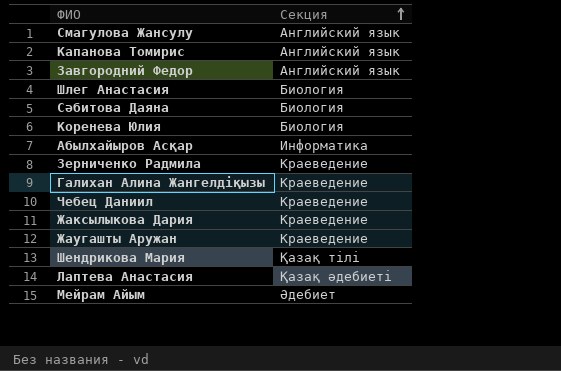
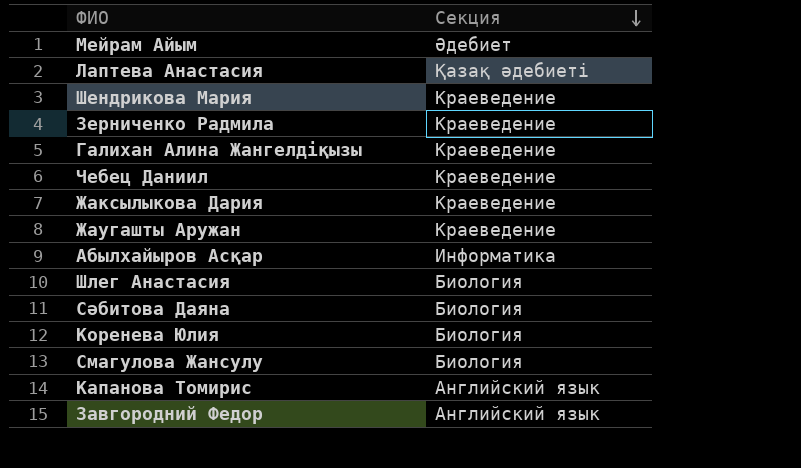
row order: Секция ascending -> Секция descending
Шендрикова Мария | Секция: Қазақ тілі -> Краеведение
Смагулова Жансулу | Секция: Английский язык -> Биология

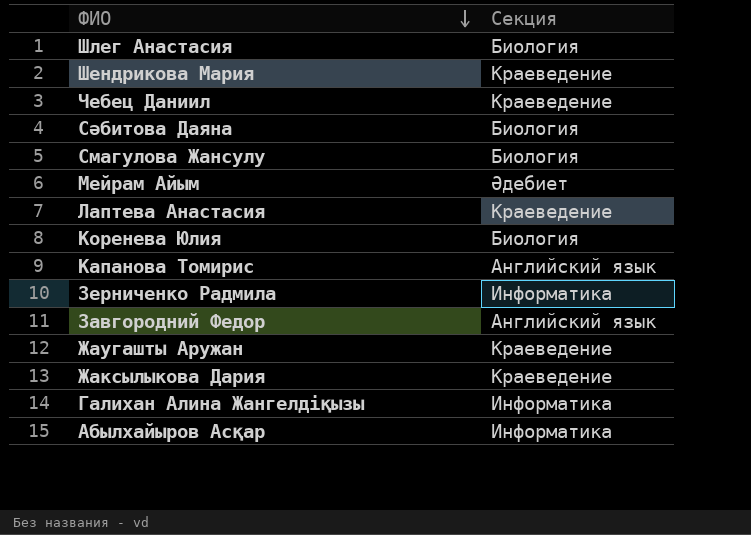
row order: Секция descending -> ФИО descending
Лаптева Анастасия | Секция: Қазақ әдебиеті -> Краеведение
Зерниченко Радмила | Секция: Краеведение -> Информатика
Галихан Алина Жангелдіқызы | Секция: Краеведение -> Информатика

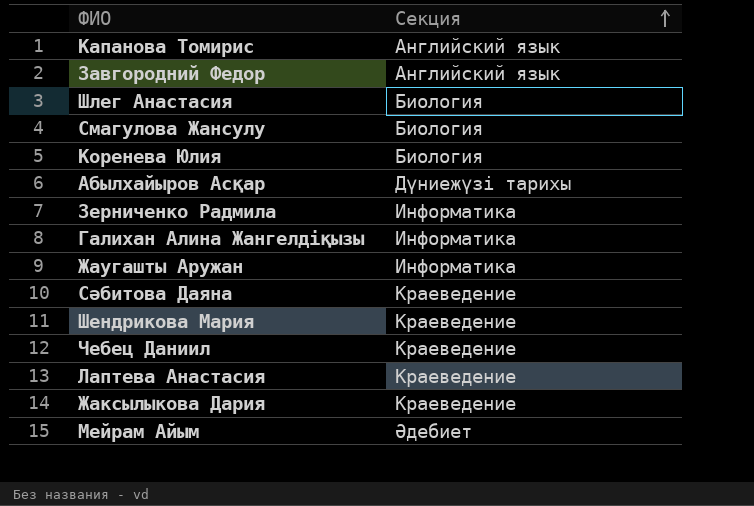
row order: ФИО descending -> Секция ascending
Абылхайыров Асқар | Секция: Информатика -> Дүниежүзі тарихы
Жаугашты Аружан | Секция: Краеведение -> Информатика
Сәбитова Даяна | Секция: Биология -> Краеведение

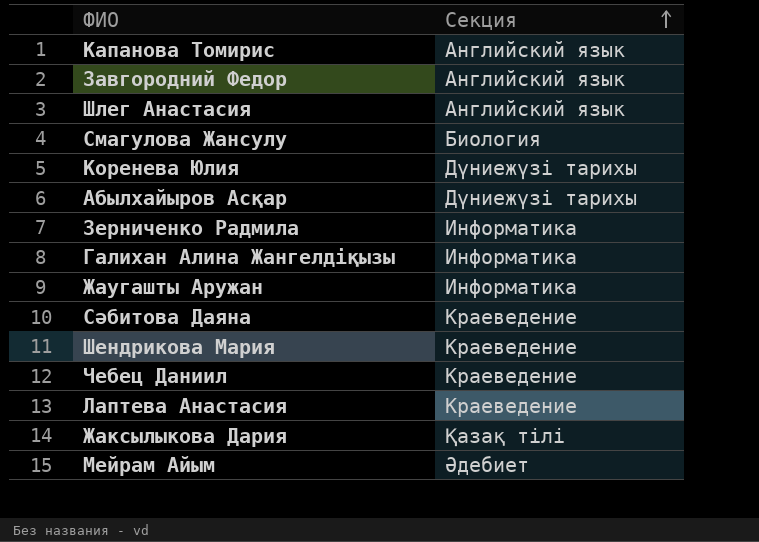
Шлег Анастасия | Секция: Биология -> Английский язык
Коренева Юлия | Секция: Биология -> Дүниежүзі тарихы
Жаксылыкова Дария | Секция: Краеведение -> Қазақ тілі

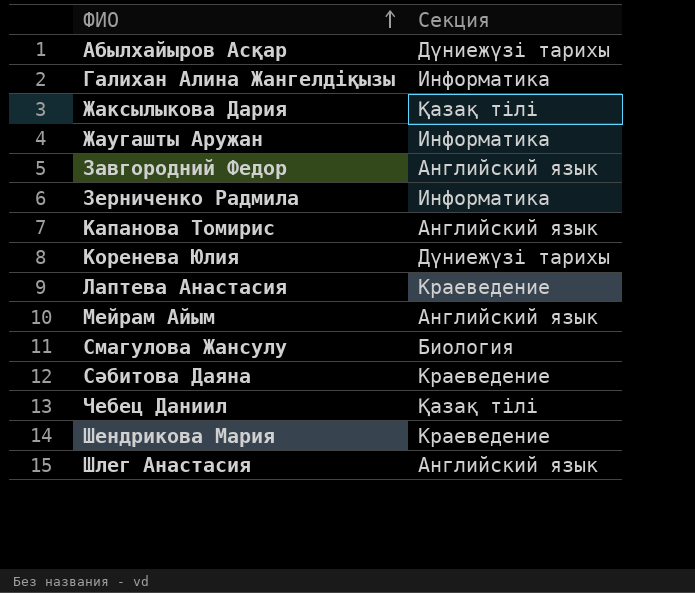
row order: Секция ascending -> ФИО ascending
Мейрам Айым | Секция: Әдебиет -> Английский язык
Чебец Даниил | Секция: Краеведение -> Қазақ тілі

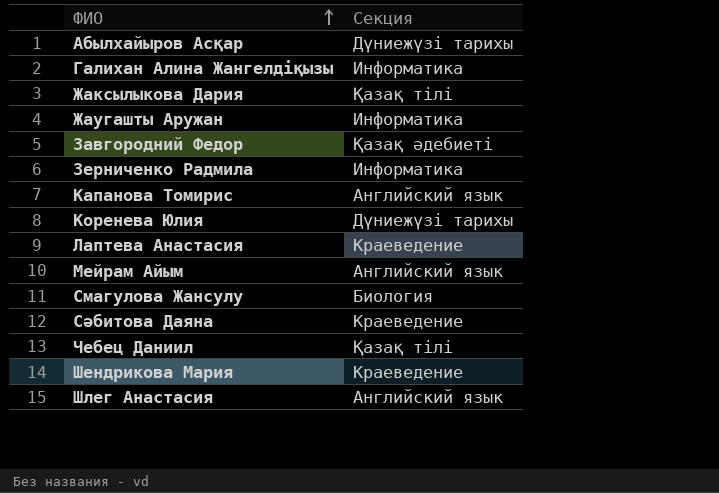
Завгородний Федор | Секция: Английский язык -> Қазақ әдебиеті

